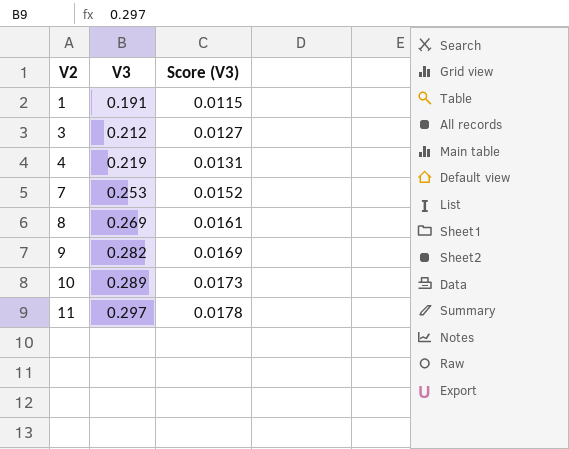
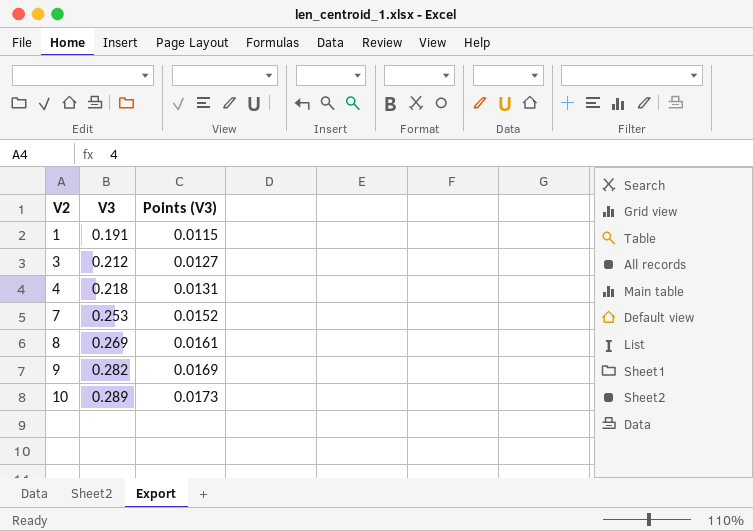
column name: Score (V3) -> Points (V3)
row 11: 0.297 | 0.0178 -> none
4 | V3: 0.219 -> 0.218

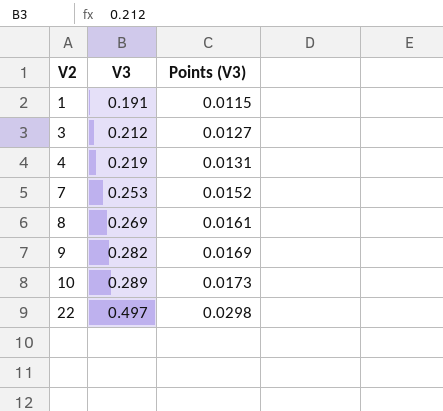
4 | V3: 0.218 -> 0.219
row 22: none -> 0.497 | 0.0298

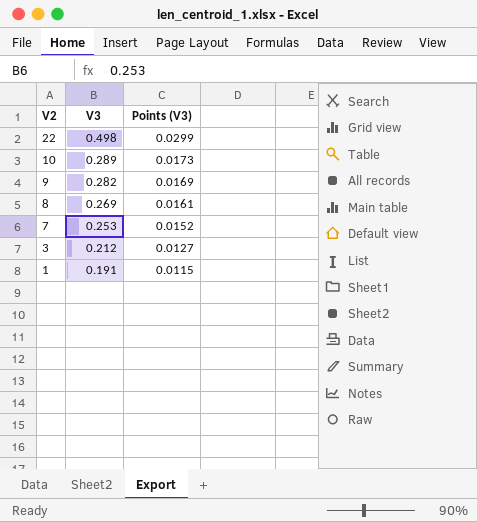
row order: V2 ascending -> V2 descending
row 4: 0.219 | 0.0131 -> none
22 | V3: 0.497 -> 0.498
22 | Points (V3): 0.0298 -> 0.0299

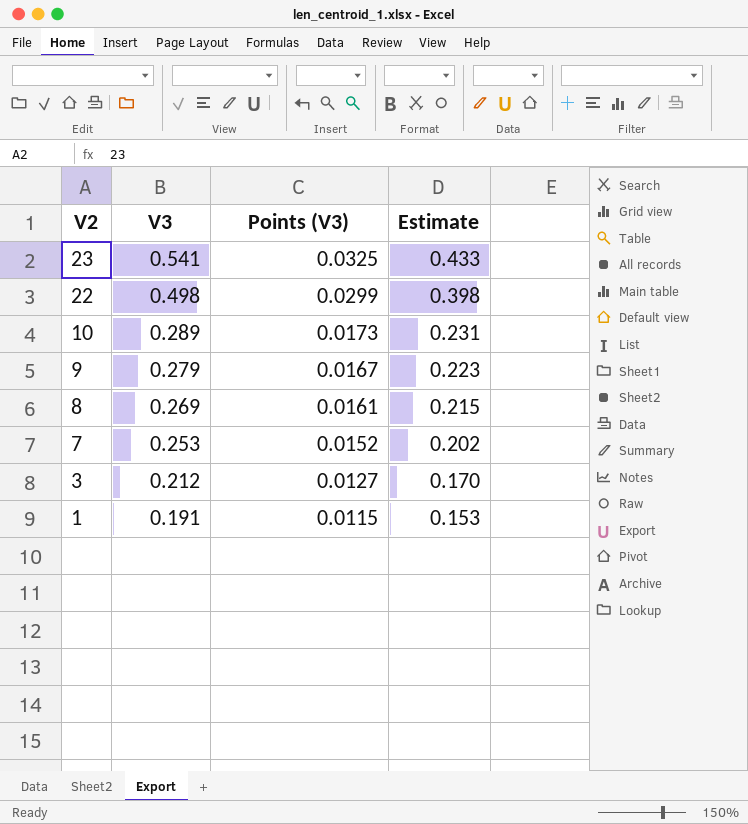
column Estimate | formula: none -> [V3] * 0.8
row 23: none -> 0.541 | 0.0325 | 0.433
9 | V3: 0.282 -> 0.279
9 | Points (V3): 0.0169 -> 0.0167

